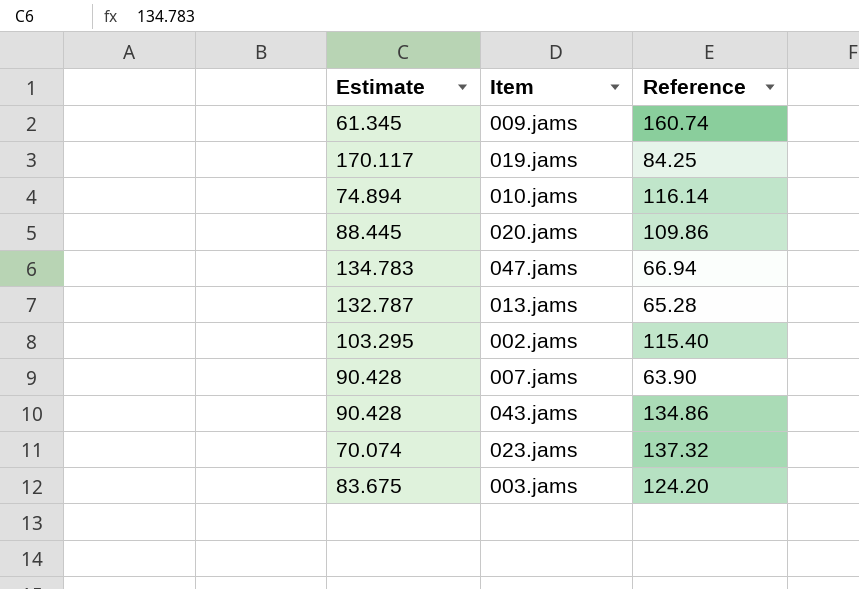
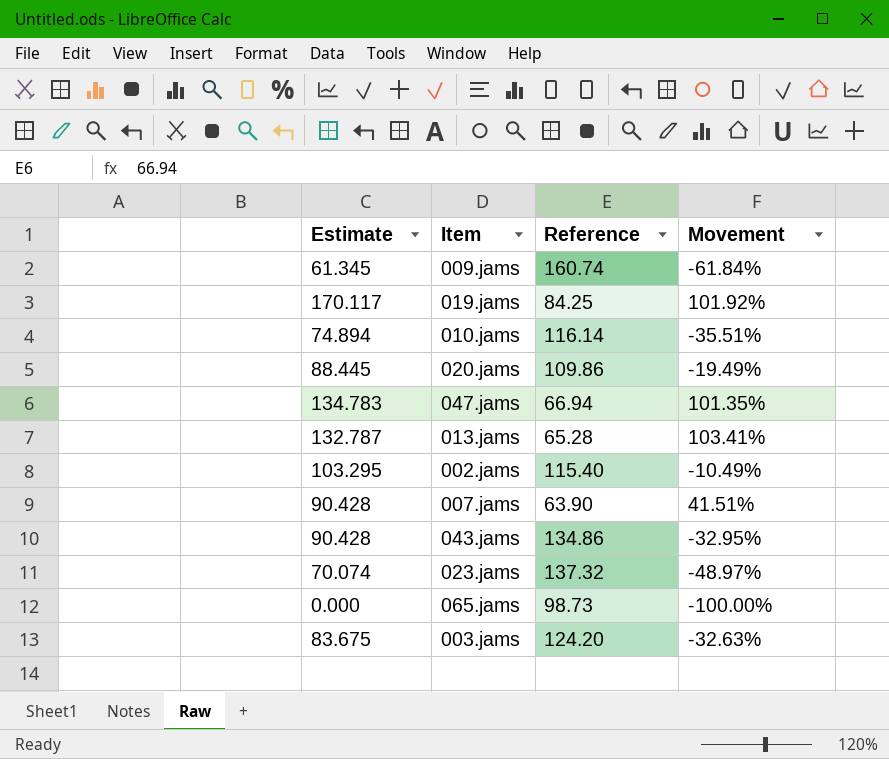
column Movement | formula: none -> ([Estimate] - [Reference]) / [Reference]
row 065.jams: none -> 0.000 | 98.73 | -100.00%

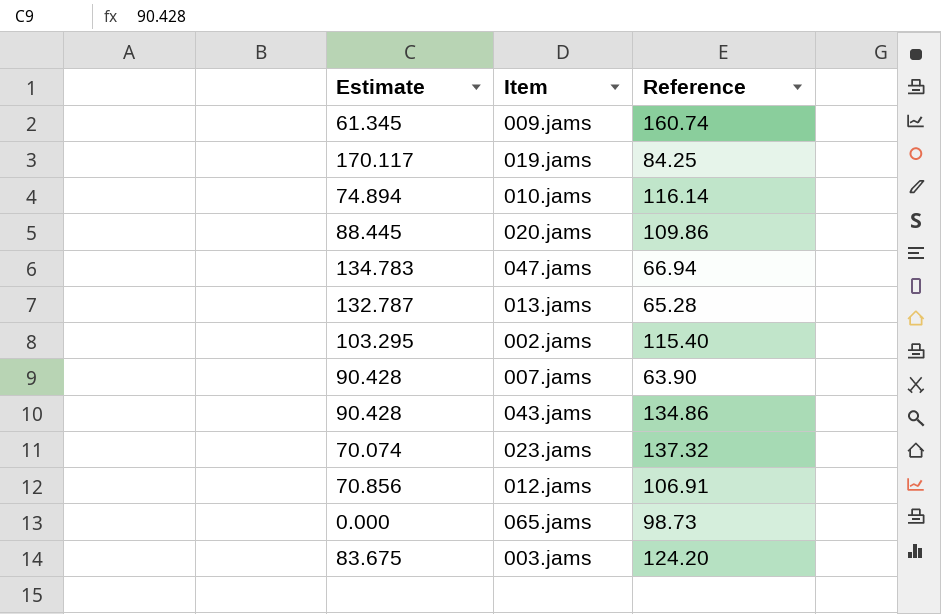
column Movement | formula: ([Estimate] - [Reference]) / [Reference] -> none
row 012.jams: none -> 70.856 | 106.91

